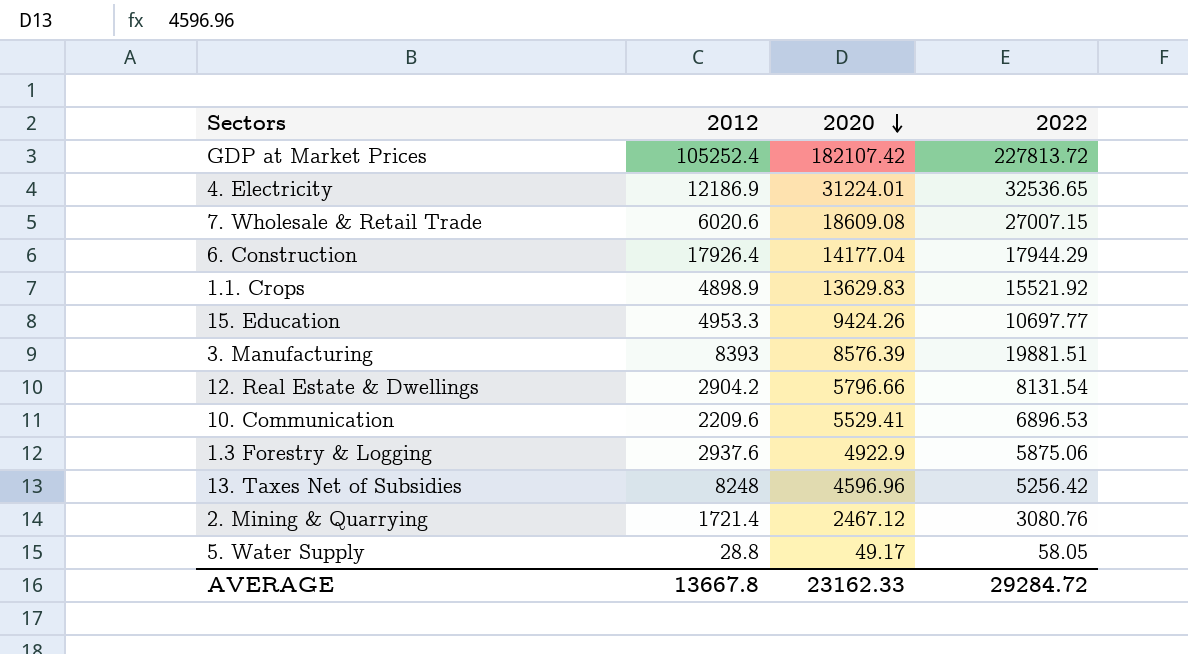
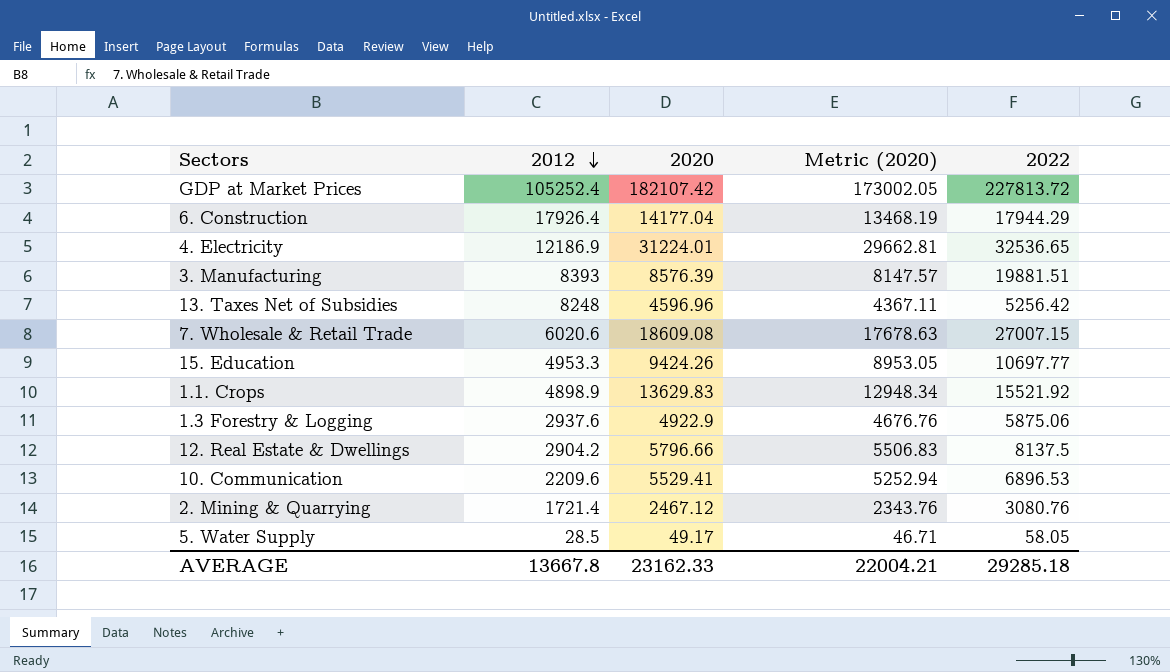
row order: 2020 descending -> 2012 descending
column Metric (2020) | formula: none -> [2020] * 0.95
12. Real Estate & Dwellings | 2022: 8131.54 -> 8137.5
5. Water Supply | 2012: 28.8 -> 28.5
AVERAGE | 2022: 29284.72 -> 29285.18

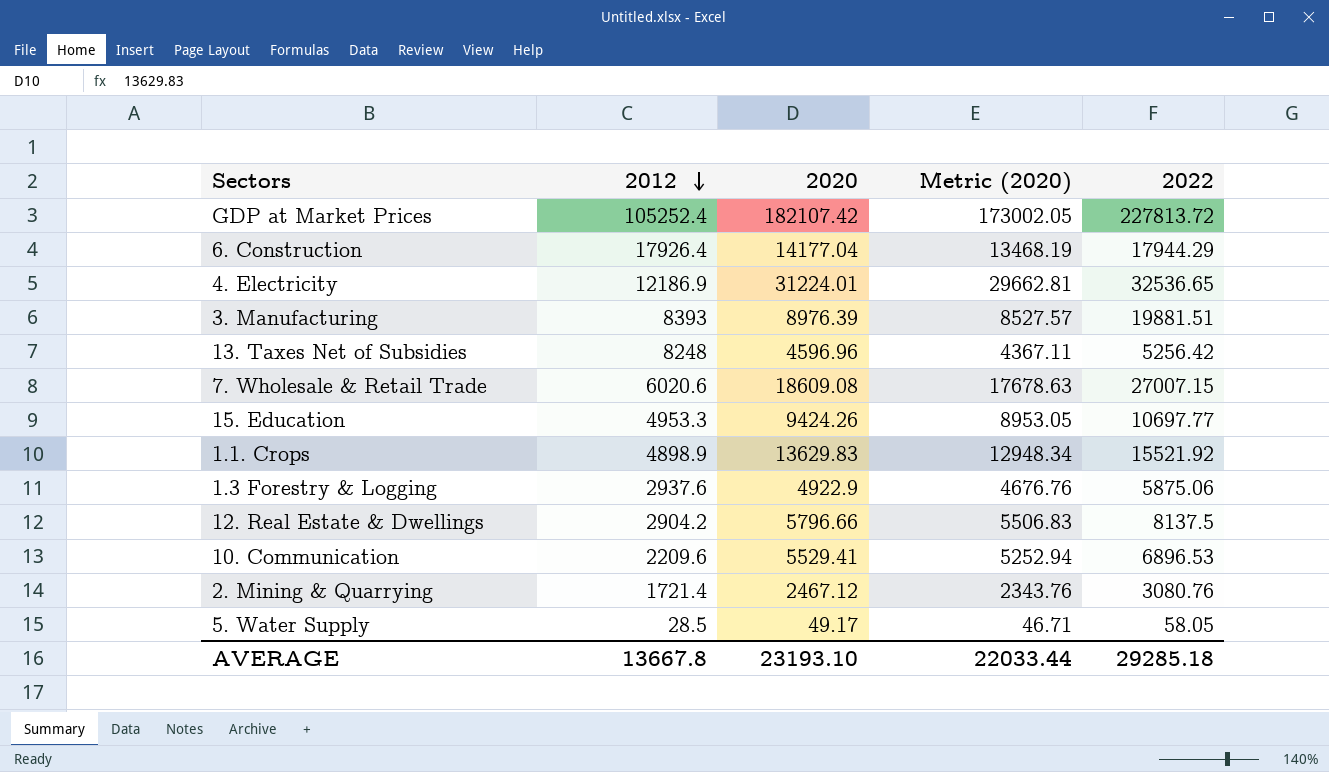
3. Manufacturing | 2020: 8576.39 -> 8976.39
3. Manufacturing | Metric (2020): 8147.57 -> 8527.57
AVERAGE | 2020: 23162.33 -> 23193.10
AVERAGE | Metric (2020): 22004.21 -> 22033.44

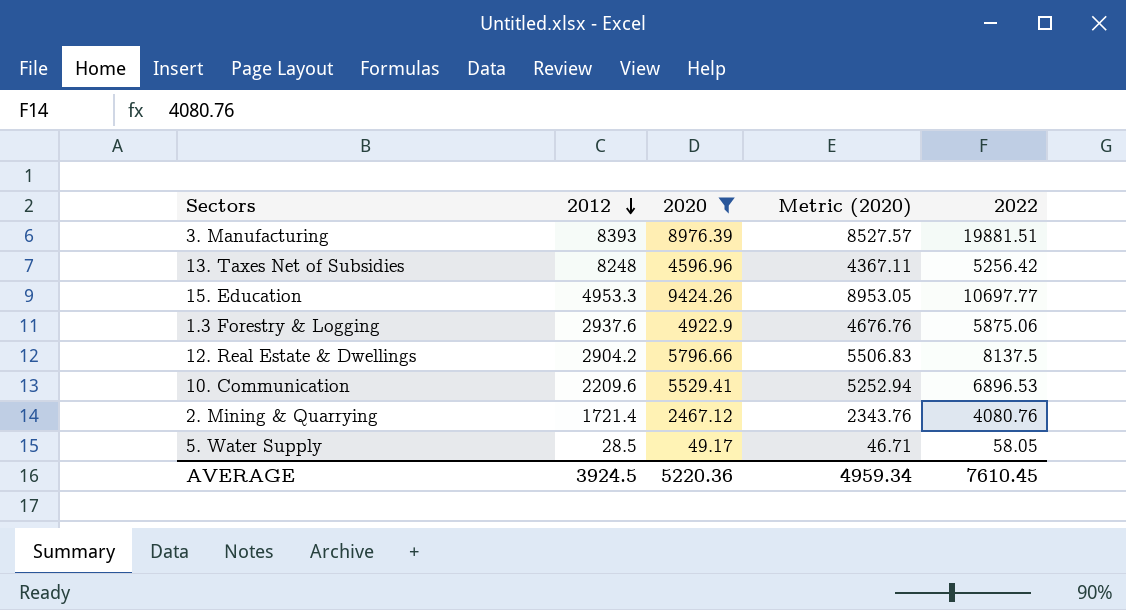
filter: none -> 2020 <= 9424.26
2. Mining & Quarrying | 2022: 3080.76 -> 4080.76
AVERAGE | 2012: 13667.8 -> 3924.5
AVERAGE | 2020: 23193.10 -> 5220.36
AVERAGE | Metric (2020): 22033.44 -> 4959.34
AVERAGE | 2022: 29285.18 -> 7610.45

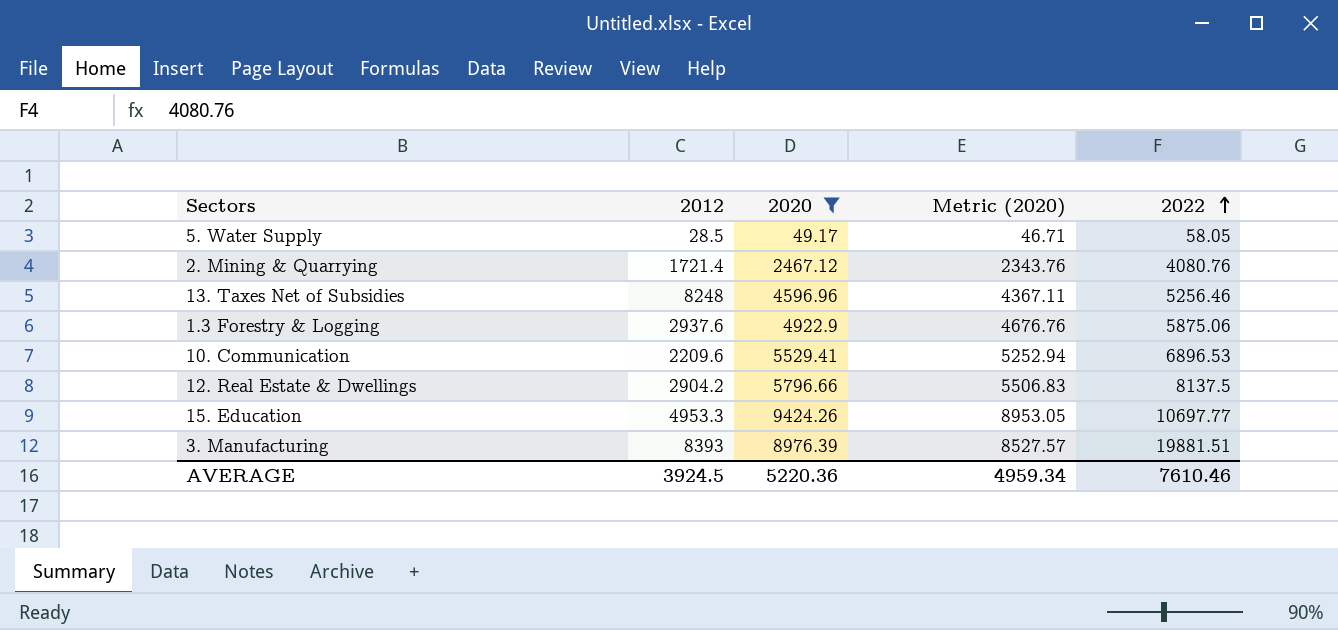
row order: 2012 descending -> 2022 ascending
13. Taxes Net of Subsidies | 2022: 5256.42 -> 5256.46
AVERAGE | 2022: 7610.45 -> 7610.46

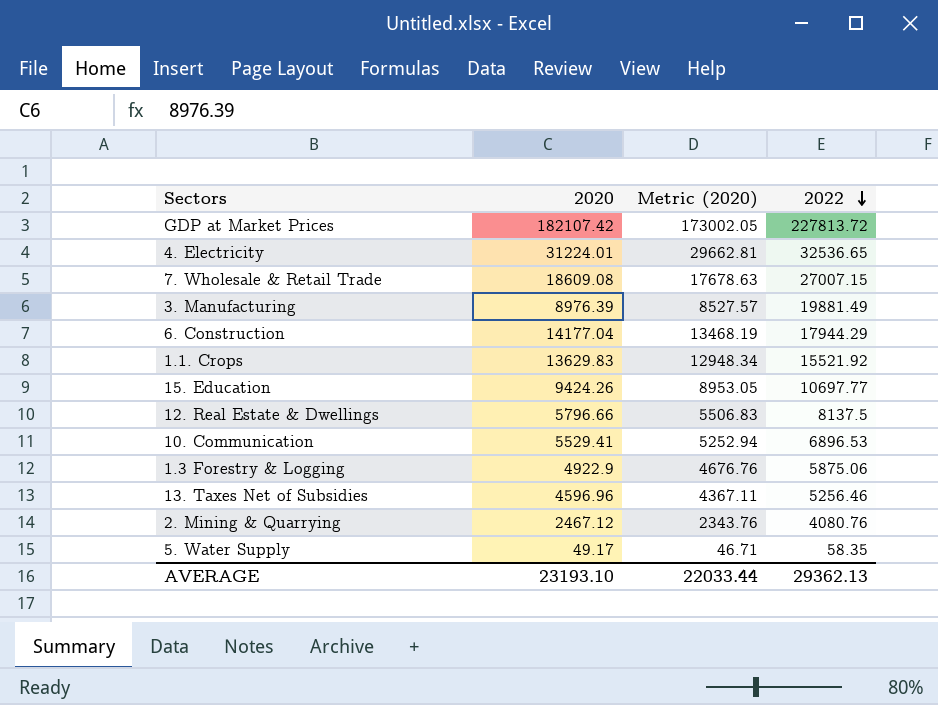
filter: 2020 <= 9424.26 -> none
row order: 2022 ascending -> 2022 descending
column 2012 | position: 2 -> none
3. Manufacturing | 2022: 19881.51 -> 19881.49
5. Water Supply | 2022: 58.05 -> 58.35
AVERAGE | 2020: 5220.36 -> 23193.10
AVERAGE | Metric (2020): 4959.34 -> 22033.44
AVERAGE | 2022: 7610.46 -> 29362.13

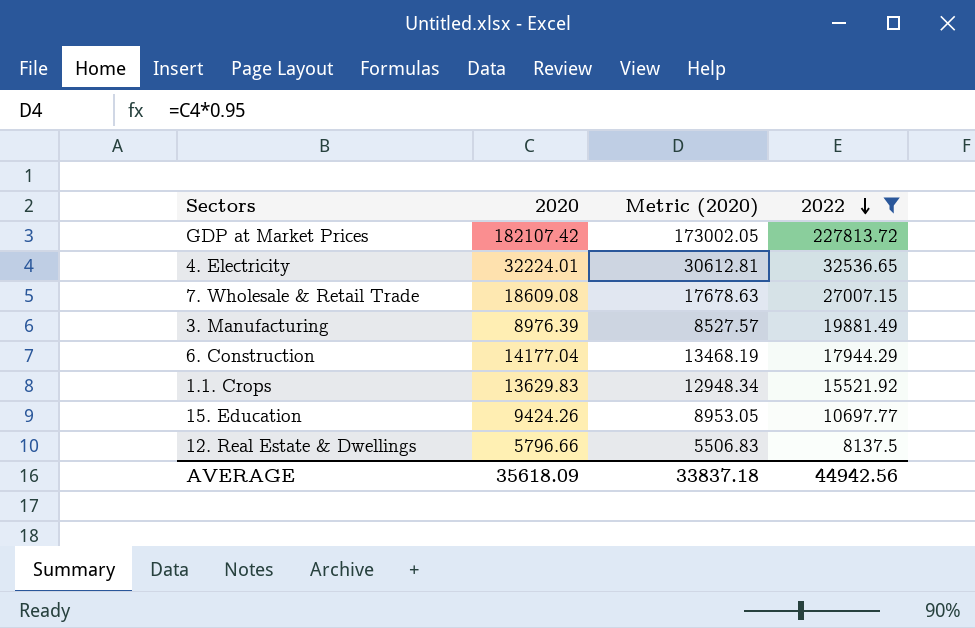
filter: none -> 2022 >= 8137.5
4. Electricity | 2020: 31224.01 -> 32224.01
4. Electricity | Metric (2020): 29662.81 -> 30612.81
AVERAGE | 2020: 23193.10 -> 35618.09
AVERAGE | Metric (2020): 22033.44 -> 33837.18
AVERAGE | 2022: 29362.13 -> 44942.56

